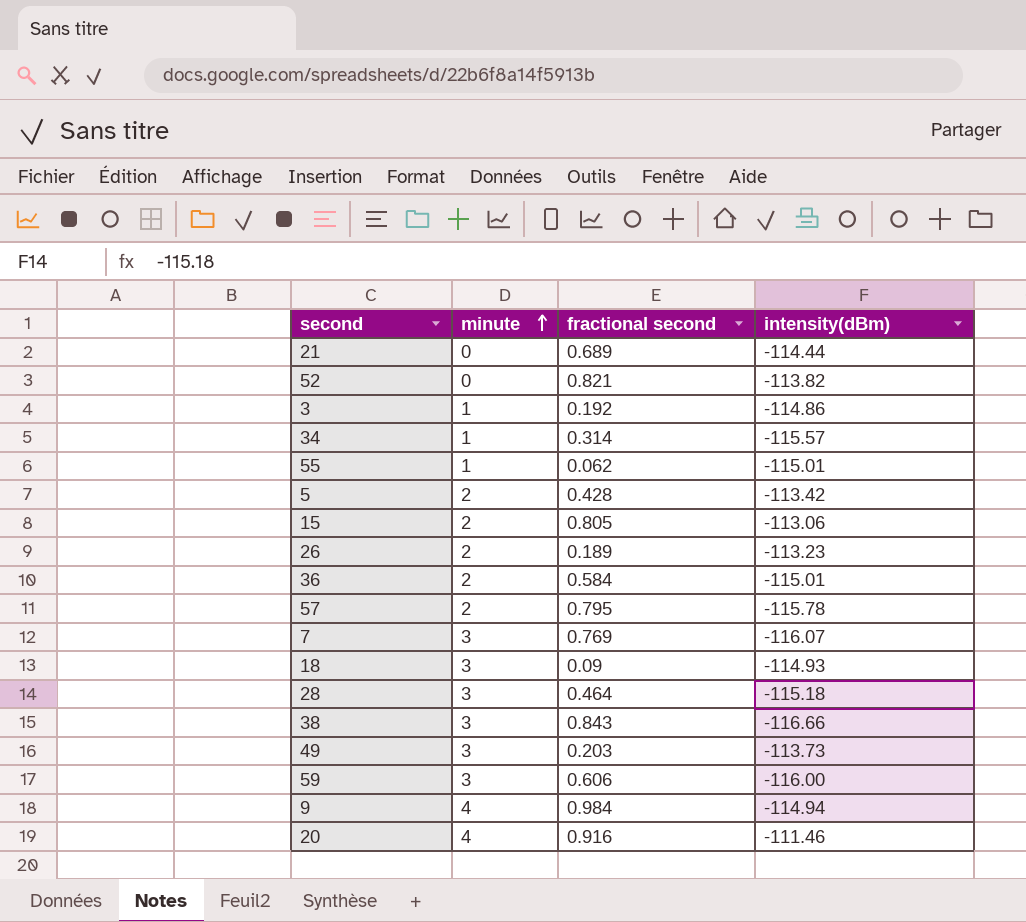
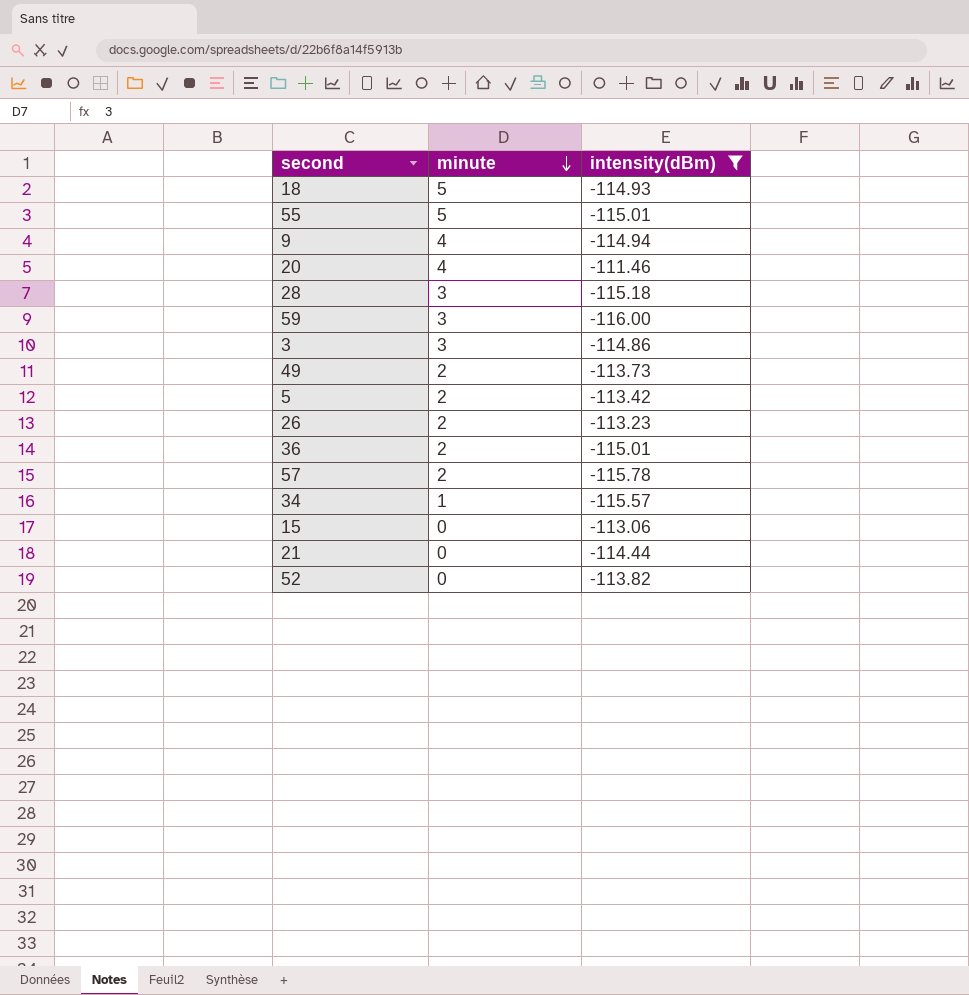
filter: none -> intensity(dBm) >= -116.00
row order: minute ascending -> minute descending
column fractional second | position: 3 -> none
18 | minute: 3 -> 5
55 | minute: 1 -> 5
3 | minute: 1 -> 3
49 | minute: 3 -> 2
15 | minute: 2 -> 0

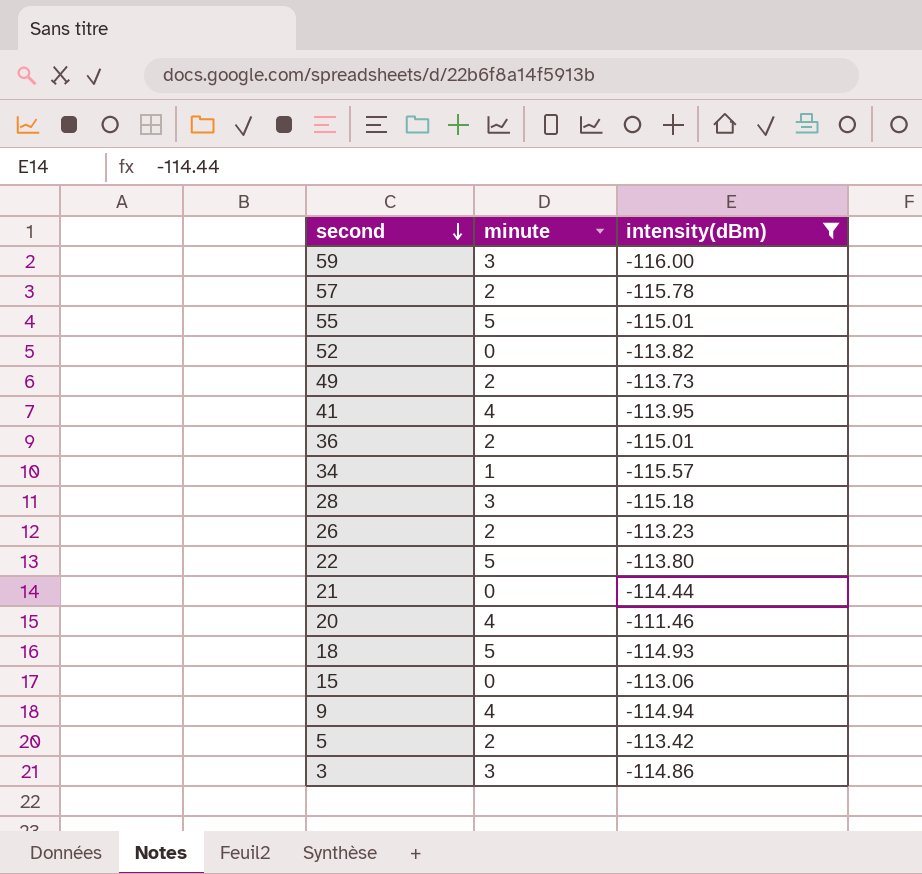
row order: minute descending -> second descending
row 41: none -> 4 | -113.95
row 22: none -> 5 | -113.80

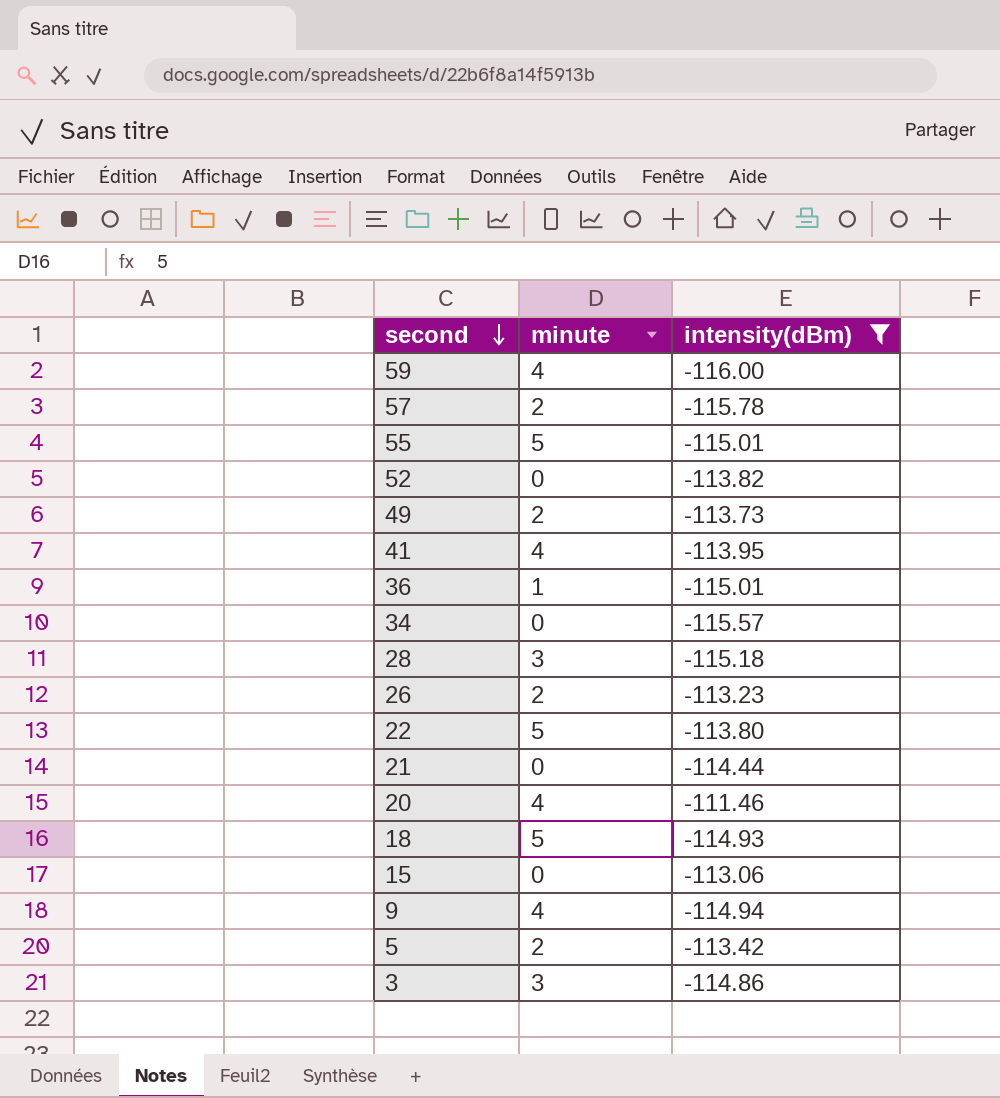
59 | minute: 3 -> 4
36 | minute: 2 -> 1
34 | minute: 1 -> 0

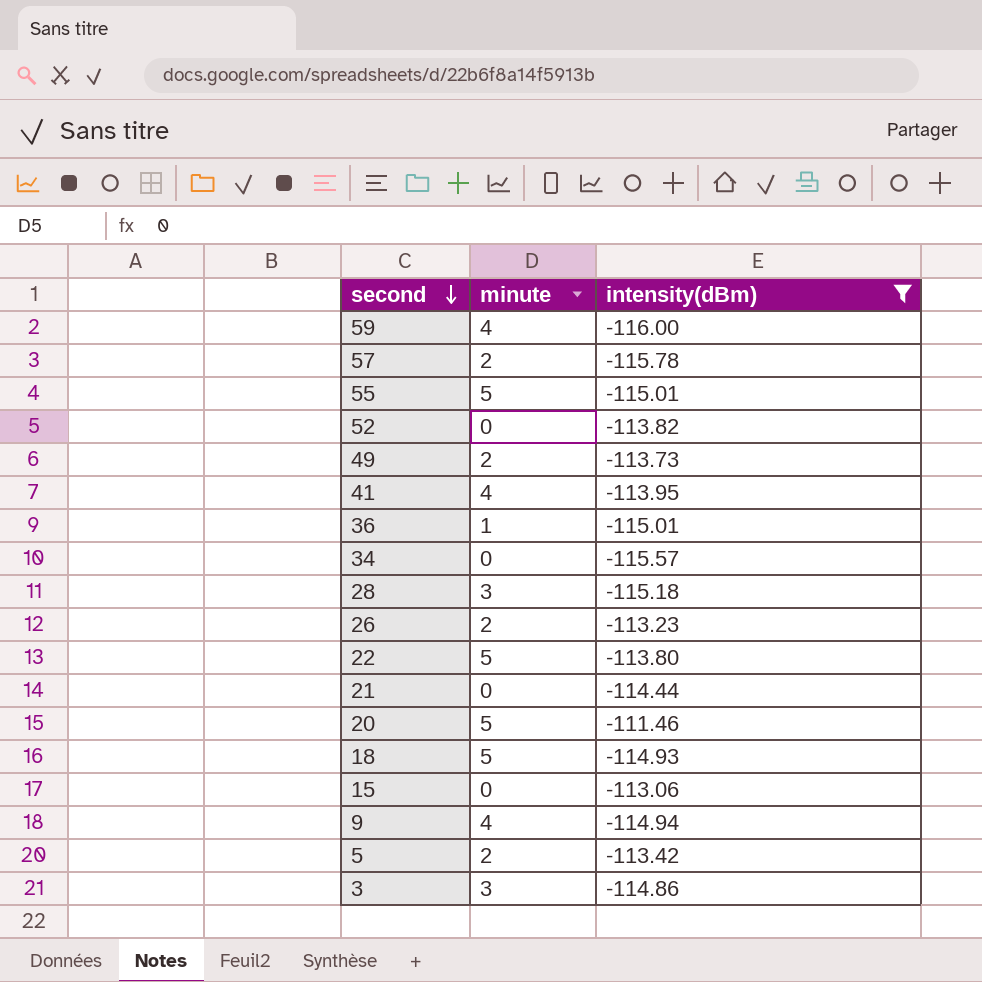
20 | minute: 4 -> 5

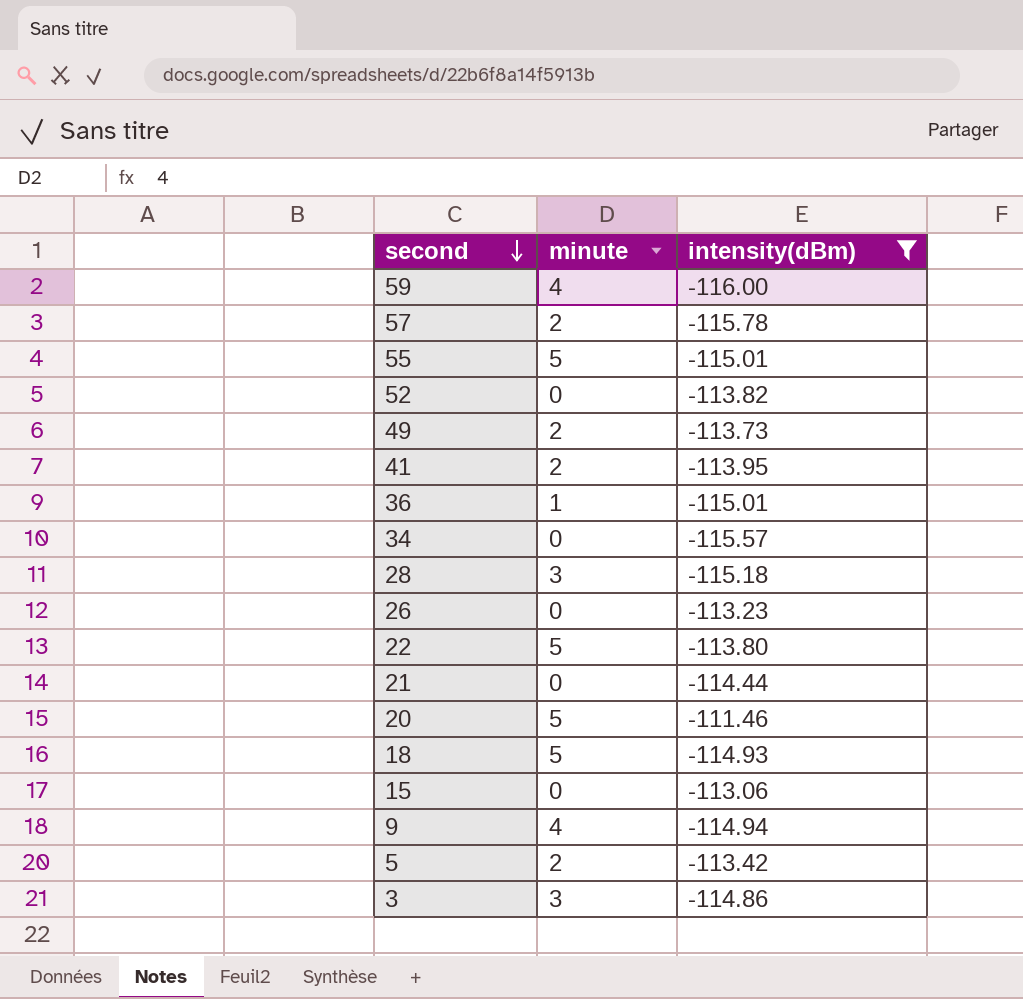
41 | minute: 4 -> 2
26 | minute: 2 -> 0

